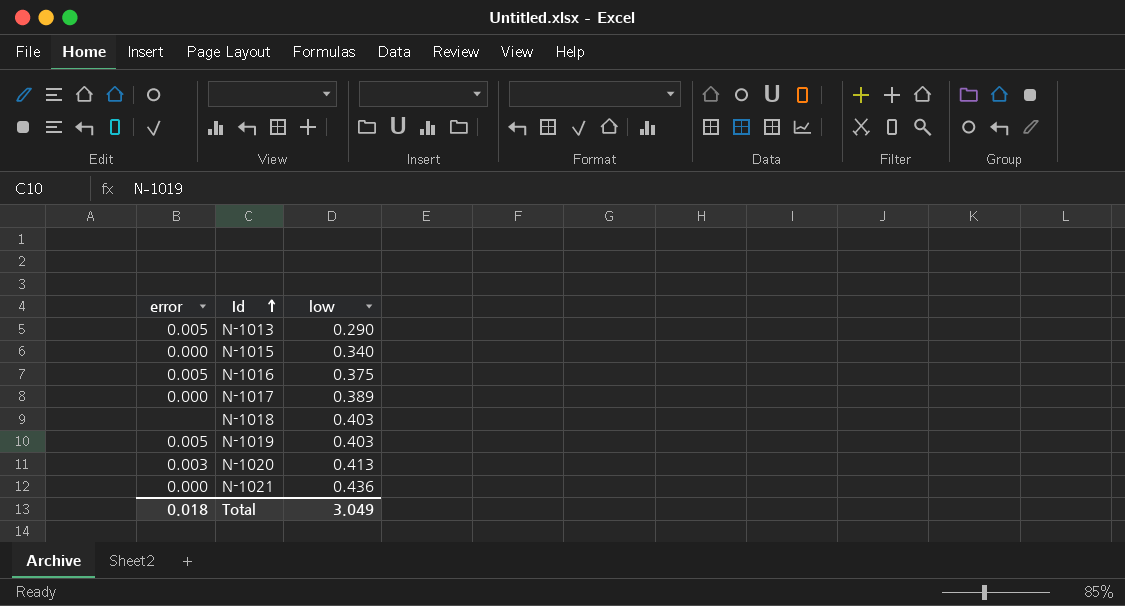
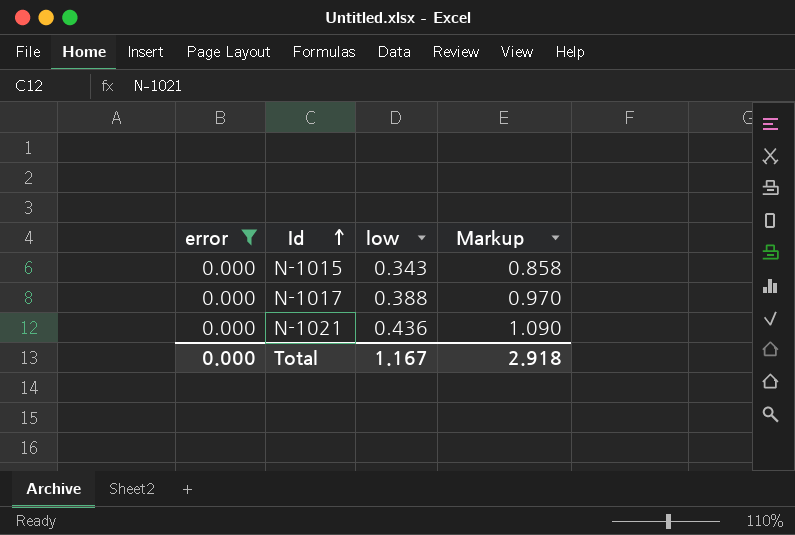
filter: none -> error = 0.000
column Markup | formula: none -> [low] * 2.5
N-1015 | low: 0.340 -> 0.343
N-1017 | low: 0.389 -> 0.388
Total | error: 0.018 -> 0.000
Total | low: 3.049 -> 1.167

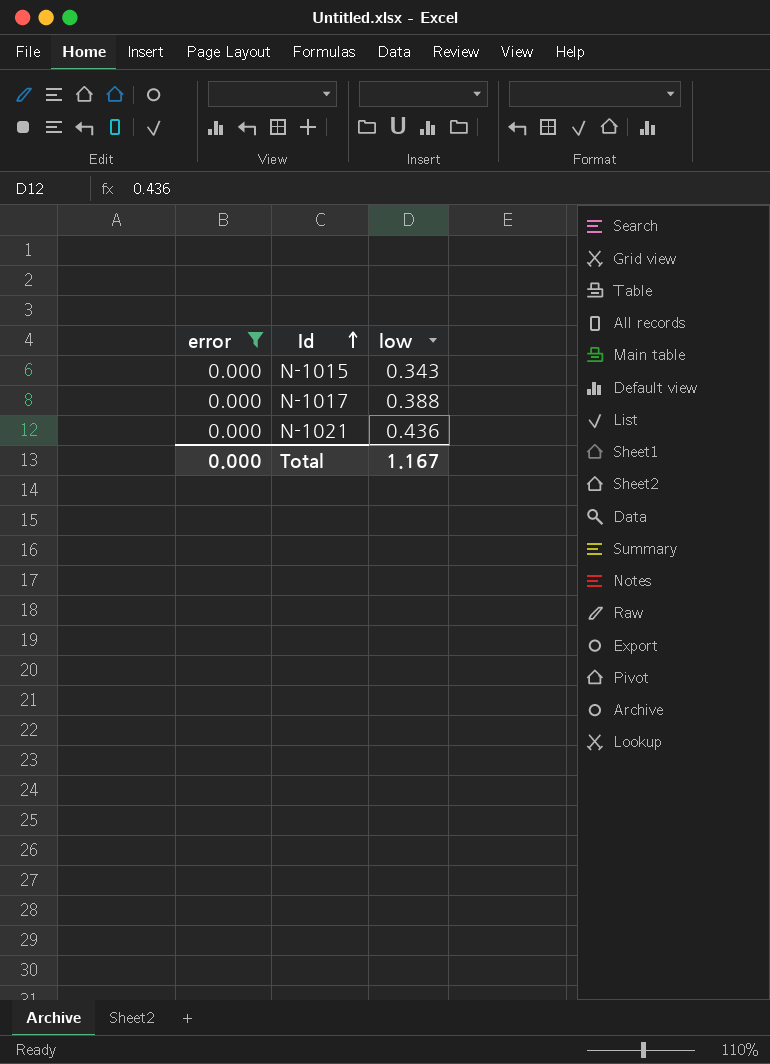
column Markup | formula: [low] * 2.5 -> none

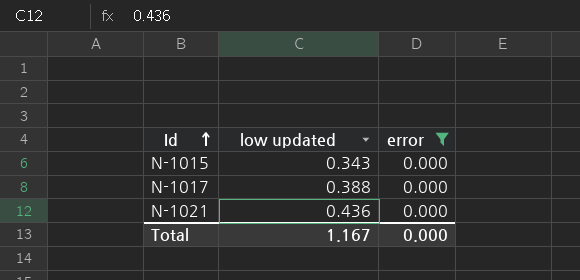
column name: low -> low updated
column error | position: 1 -> 3

